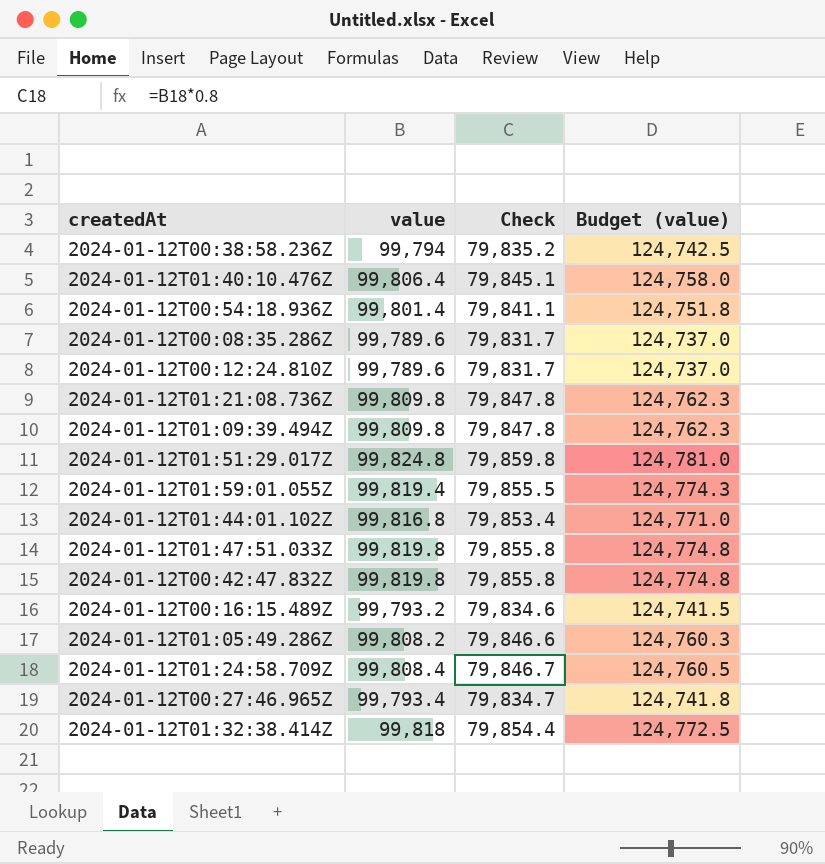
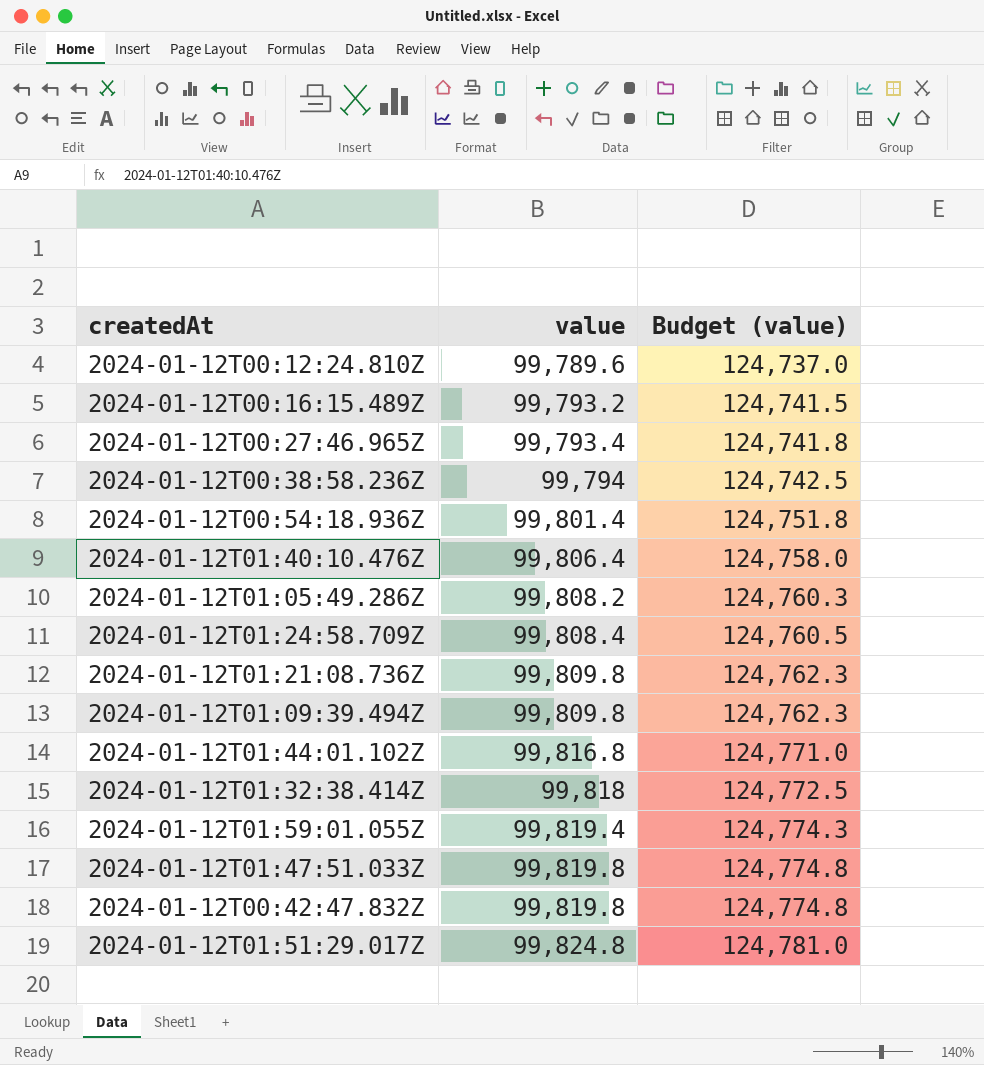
row order: none -> value ascending
column Check | formula: [value] * 0.8 -> none
row 2024-01-12T00:08:35.286Z: 99,789.6 | 79,831.7 | 124,737.0 -> none

